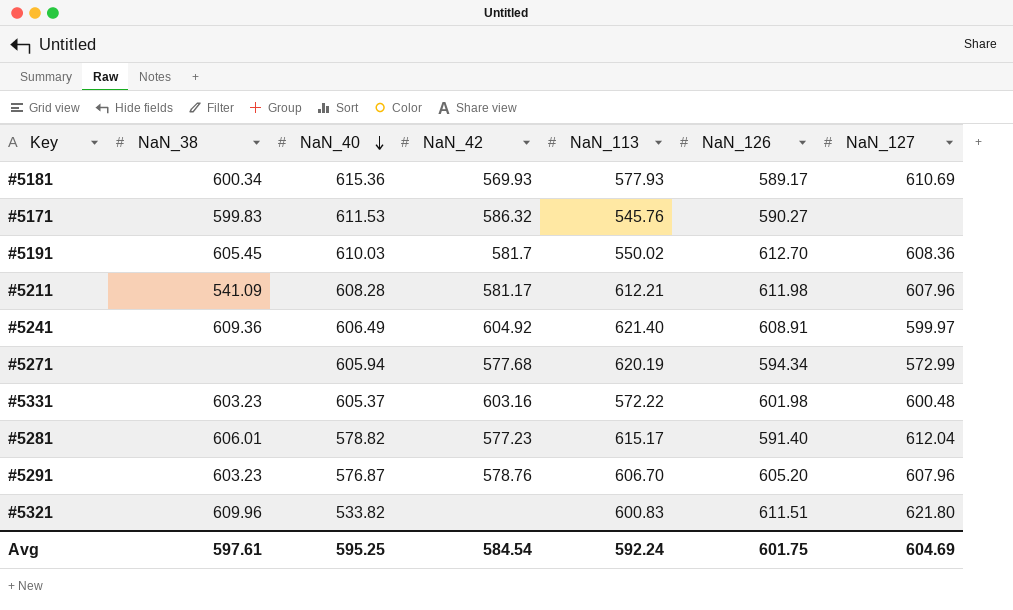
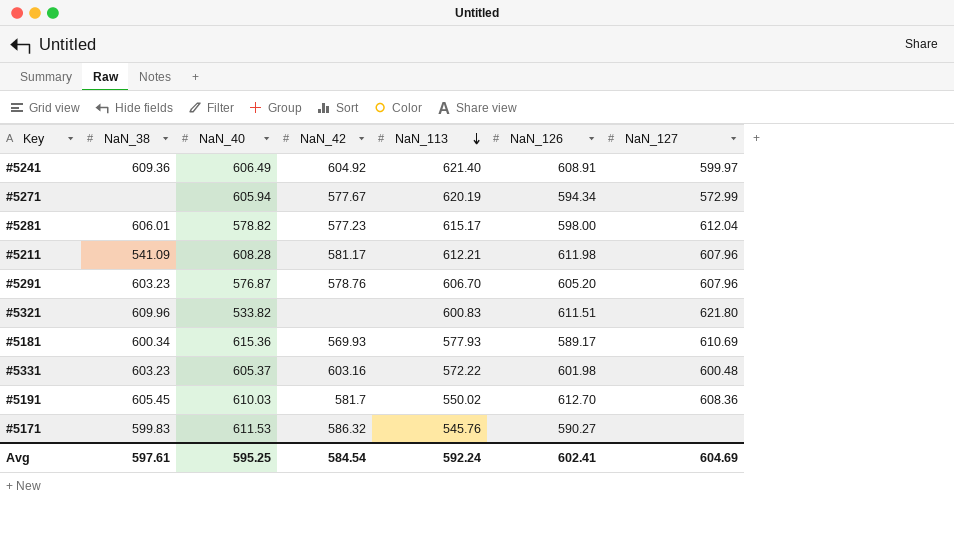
row order: NaN_40 descending -> NaN_113 descending
#5271 | NaN_42: 577.68 -> 577.67
#5281 | NaN_126: 591.40 -> 598.00
Avg | NaN_126: 601.75 -> 602.41

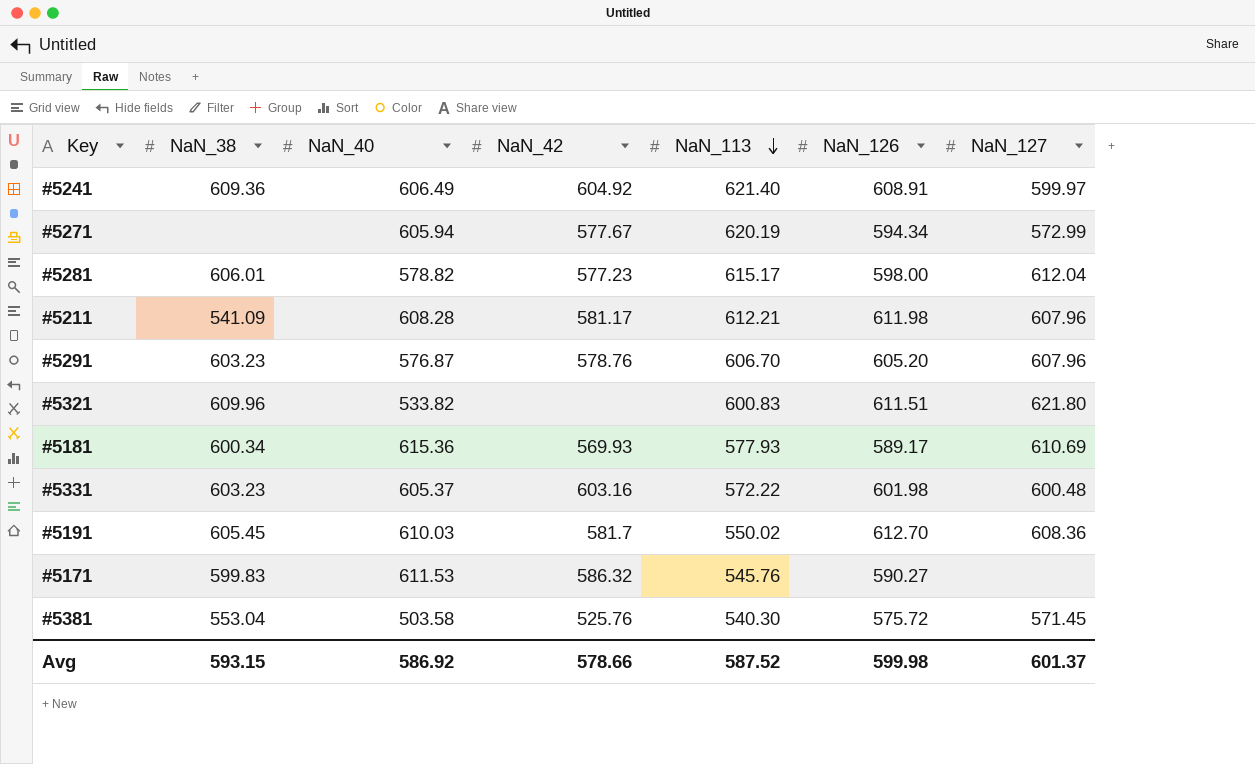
row #5381: none -> 553.04 | 503.58 | 525.76 | 540.30 | 575.72 | 571.45
Avg | NaN_38: 597.61 -> 593.15
Avg | NaN_40: 595.25 -> 586.92
Avg | NaN_42: 584.54 -> 578.66
Avg | NaN_113: 592.24 -> 587.52
Avg | NaN_126: 602.41 -> 599.98
Avg | NaN_127: 604.69 -> 601.37

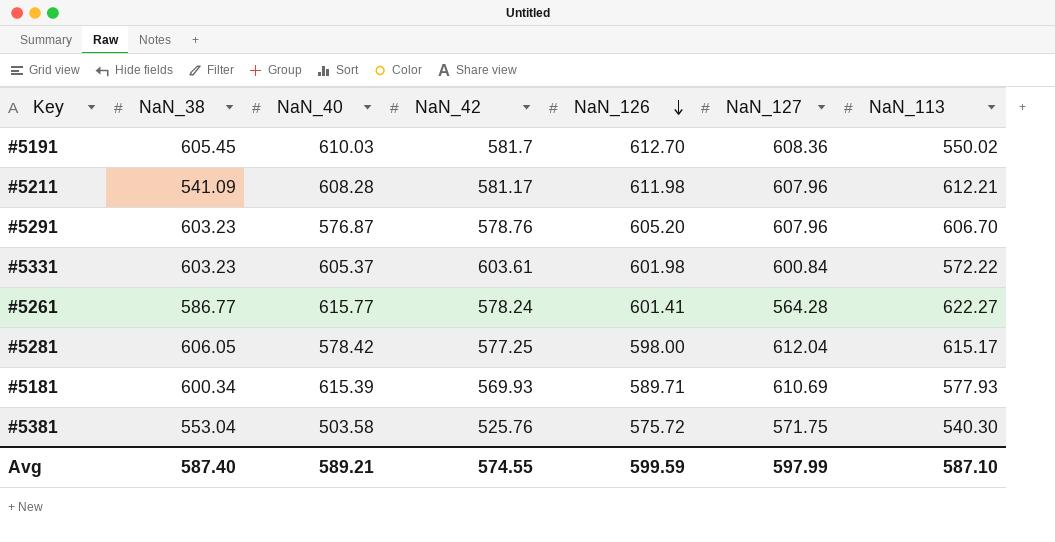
row order: NaN_113 descending -> NaN_126 descending
column NaN_113 | position: 5 -> 7
row #5241: 609.36 | 606.49 | 604.92 | 621.40 | 608.91 | 599.97 -> none
row #5271: none | 605.94 | 577.67 | 620.19 | 594.34 | 572.99 -> none
row #5321: 609.96 | 533.82 | none | 600.83 | 611.51 | 621.80 -> none
row #5171: 599.83 | 611.53 | 586.32 | 545.76 | 590.27 | none -> none
#5331 | NaN_42: 603.16 -> 603.61
#5331 | NaN_127: 600.48 -> 600.84
row #5261: none -> 586.77 | 615.77 | 578.24 | 601.41 | 564.28 | 622.27
#5281 | NaN_38: 606.01 -> 606.05
#5281 | NaN_40: 578.82 -> 578.42
#5281 | NaN_42: 577.23 -> 577.25
#5181 | NaN_40: 615.36 -> 615.39
#5181 | NaN_126: 589.17 -> 589.71
#5381 | NaN_127: 571.45 -> 571.75
Avg | NaN_38: 593.15 -> 587.40
Avg | NaN_40: 586.92 -> 589.21
Avg | NaN_42: 578.66 -> 574.55
Avg | NaN_126: 599.98 -> 599.59
Avg | NaN_127: 601.37 -> 597.99
Avg | NaN_113: 587.52 -> 587.10

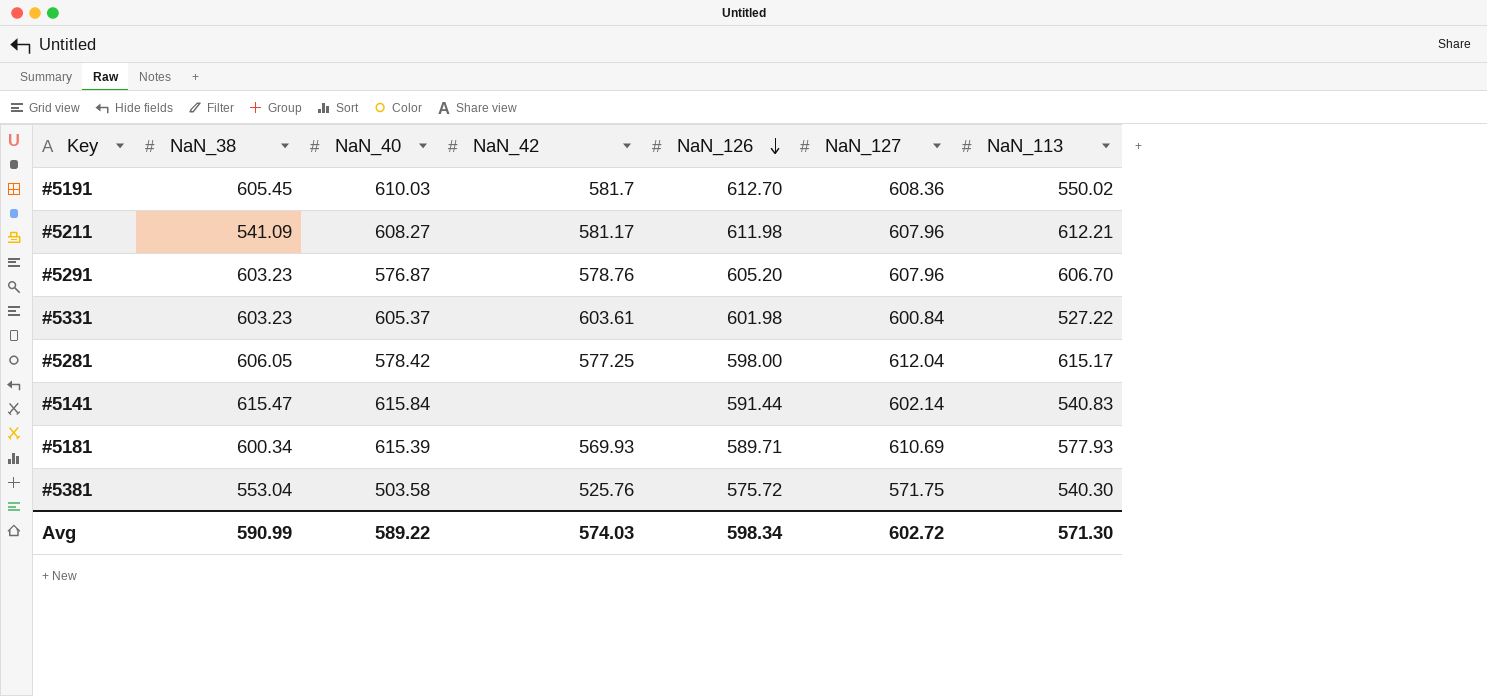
row #5261: 586.77 | 615.77 | 578.24 | 601.41 | 564.28 | 622.27 -> none
#5211 | NaN_40: 608.28 -> 608.27
#5331 | NaN_113: 572.22 -> 527.22
row #5141: none -> 615.47 | 615.84 | none | 591.44 | 602.14 | 540.83
Avg | NaN_38: 587.40 -> 590.99
Avg | NaN_40: 589.21 -> 589.22
Avg | NaN_42: 574.55 -> 574.03
Avg | NaN_126: 599.59 -> 598.34
Avg | NaN_127: 597.99 -> 602.72
Avg | NaN_113: 587.10 -> 571.30

